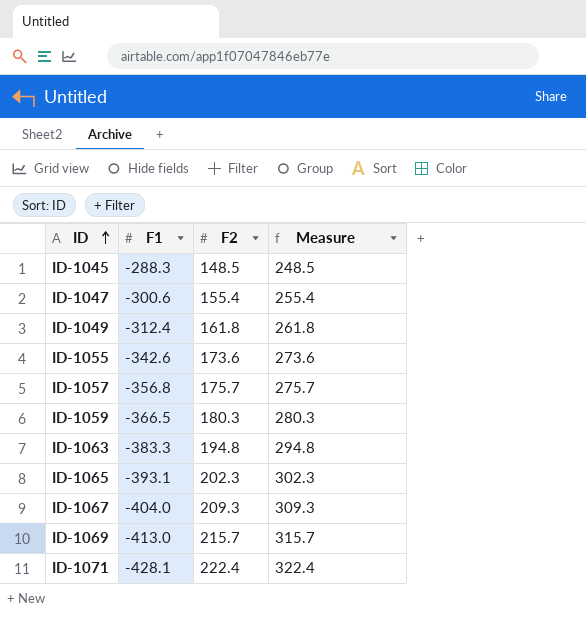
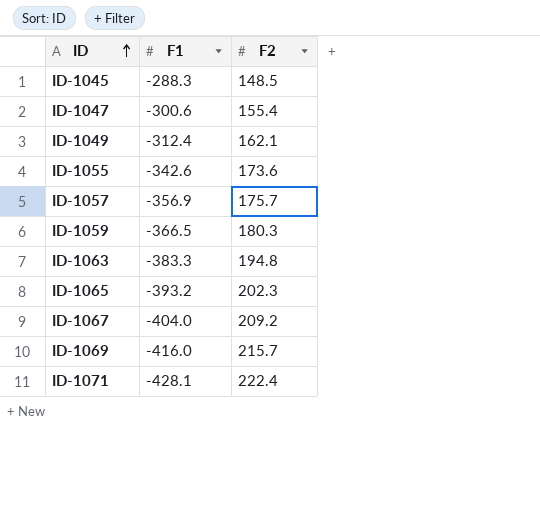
column Measure | formula: [F2] + 100 -> none
ID-1049 | F2: 161.8 -> 162.1
ID-1057 | F1: -356.8 -> -356.9
ID-1065 | F1: -393.1 -> -393.2
ID-1067 | F2: 209.3 -> 209.2
ID-1069 | F1: -413.0 -> -416.0

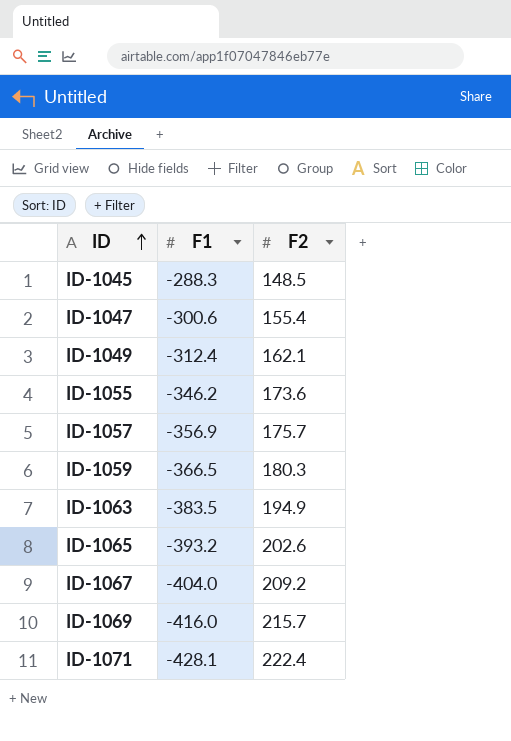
ID-1055 | F1: -342.6 -> -346.2
ID-1063 | F1: -383.3 -> -383.5
ID-1063 | F2: 194.8 -> 194.9
ID-1065 | F2: 202.3 -> 202.6

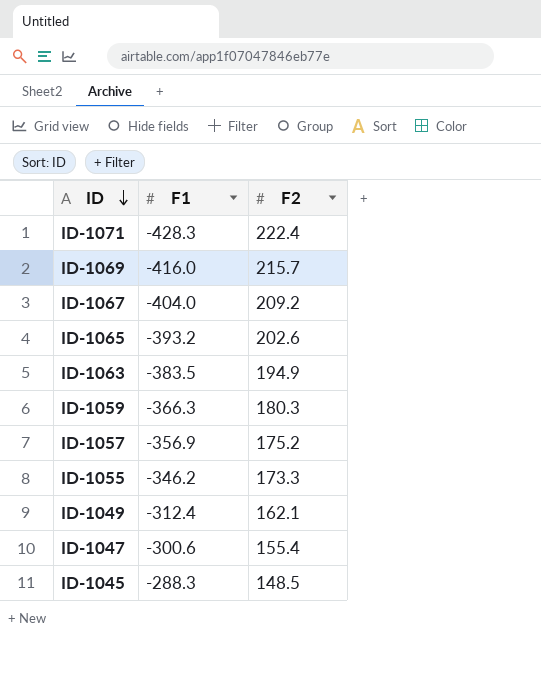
row order: ID ascending -> ID descending
ID-1071 | F1: -428.1 -> -428.3
ID-1059 | F1: -366.5 -> -366.3
ID-1057 | F2: 175.7 -> 175.2
ID-1055 | F2: 173.6 -> 173.3

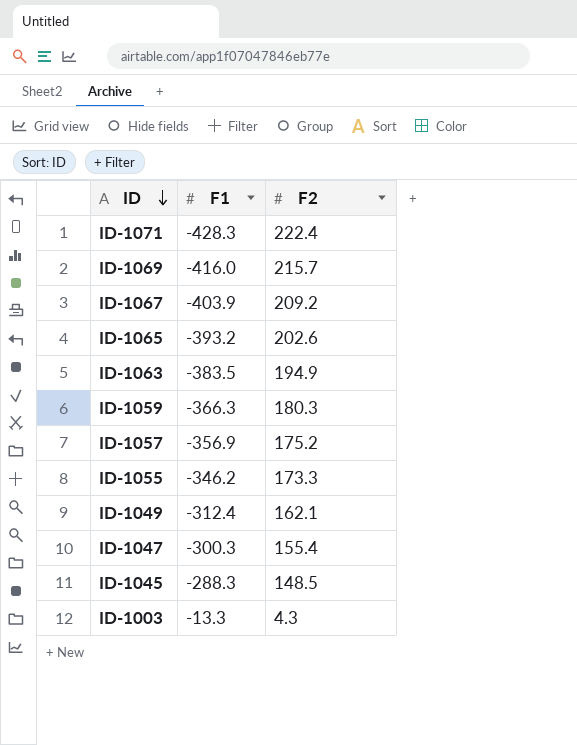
ID-1067 | F1: -404.0 -> -403.9
ID-1047 | F1: -300.6 -> -300.3
row ID-1003: none -> -13.3 | 4.3

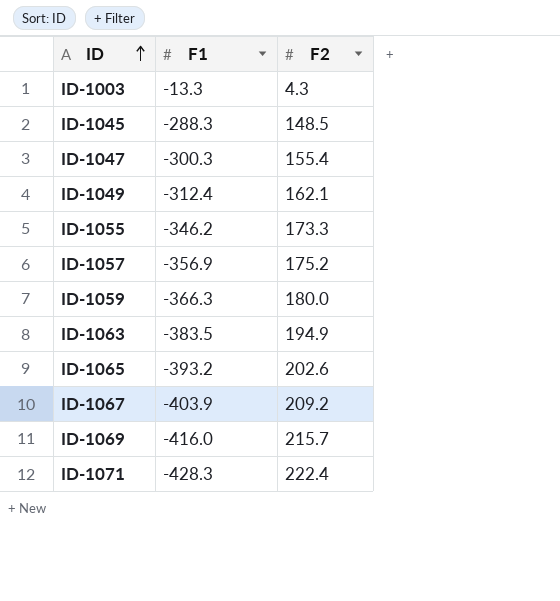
row order: ID descending -> ID ascending
ID-1059 | F2: 180.3 -> 180.0

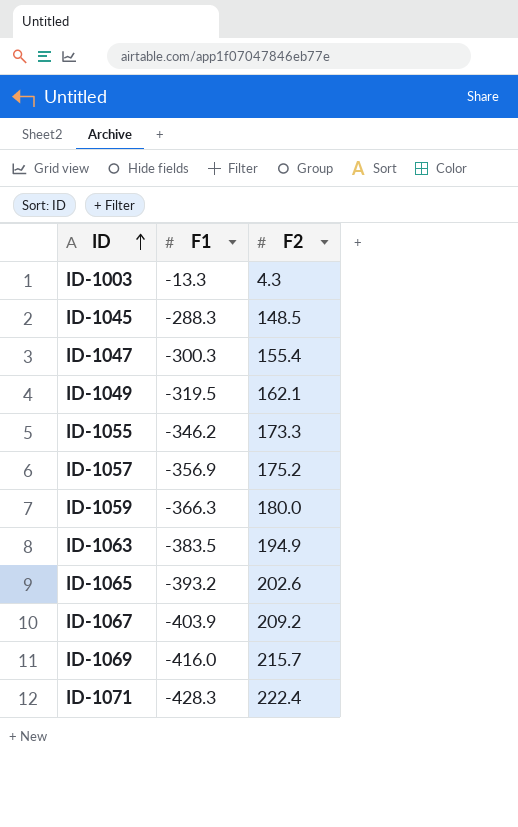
ID-1049 | F1: -312.4 -> -319.5

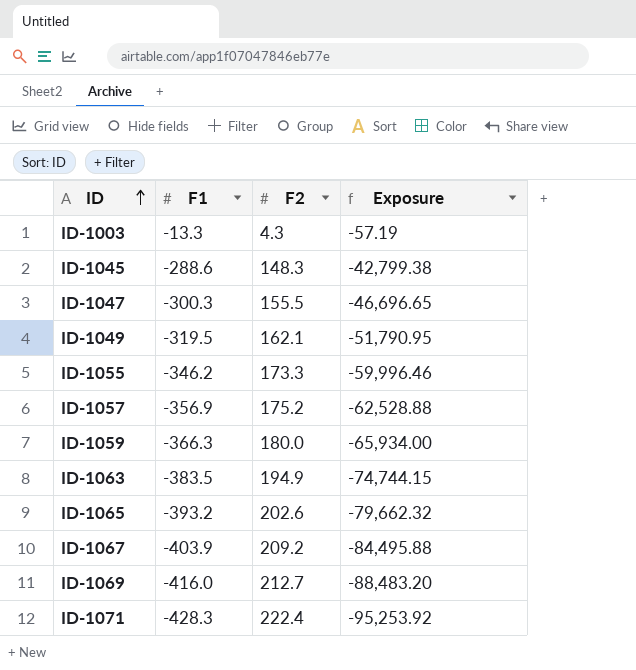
column Exposure | formula: none -> [F1] * [F2]
ID-1045 | F1: -288.3 -> -288.6
ID-1045 | F2: 148.5 -> 148.3
ID-1047 | F2: 155.4 -> 155.5
ID-1069 | F2: 215.7 -> 212.7

